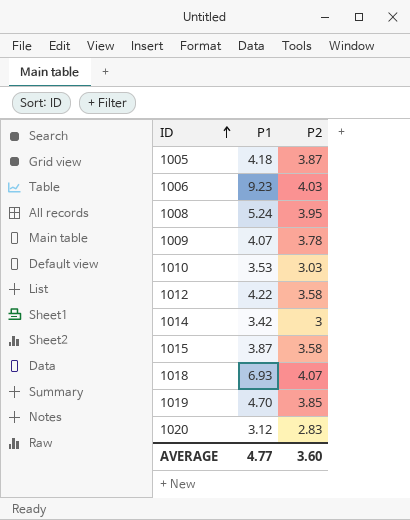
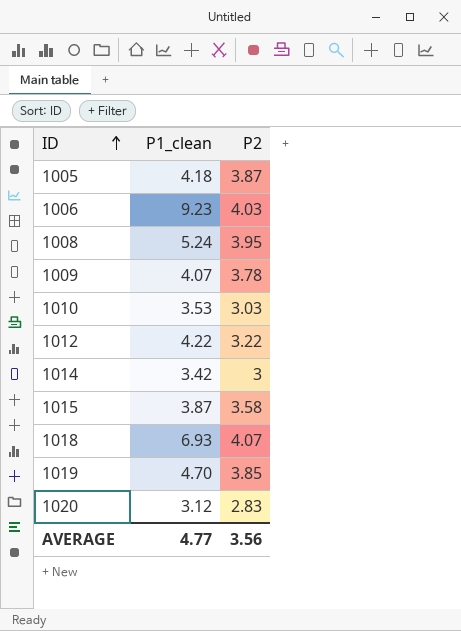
column name: P1 -> P1_clean
1012 | P2: 3.58 -> 3.22
AVERAGE | P2: 3.60 -> 3.56

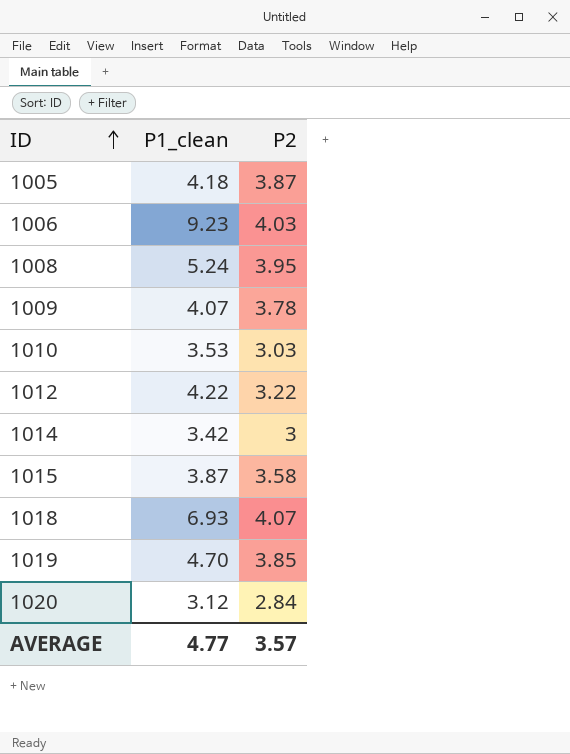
1020 | P2: 2.83 -> 2.84
AVERAGE | P2: 3.56 -> 3.57

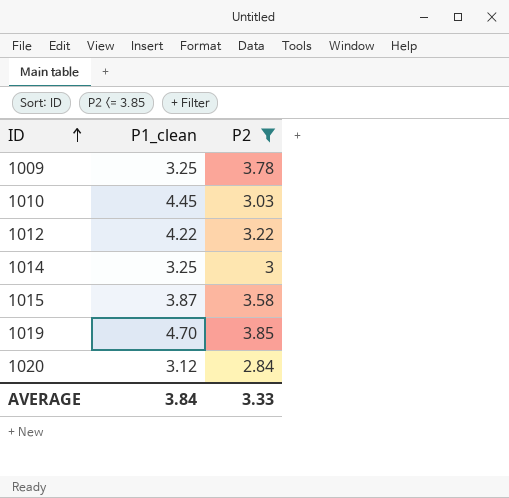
filter: none -> P2 <= 3.85
1009 | P1_clean: 4.07 -> 3.25
1010 | P1_clean: 3.53 -> 4.45
1014 | P1_clean: 3.42 -> 3.25
AVERAGE | P1_clean: 4.77 -> 3.84
AVERAGE | P2: 3.57 -> 3.33

